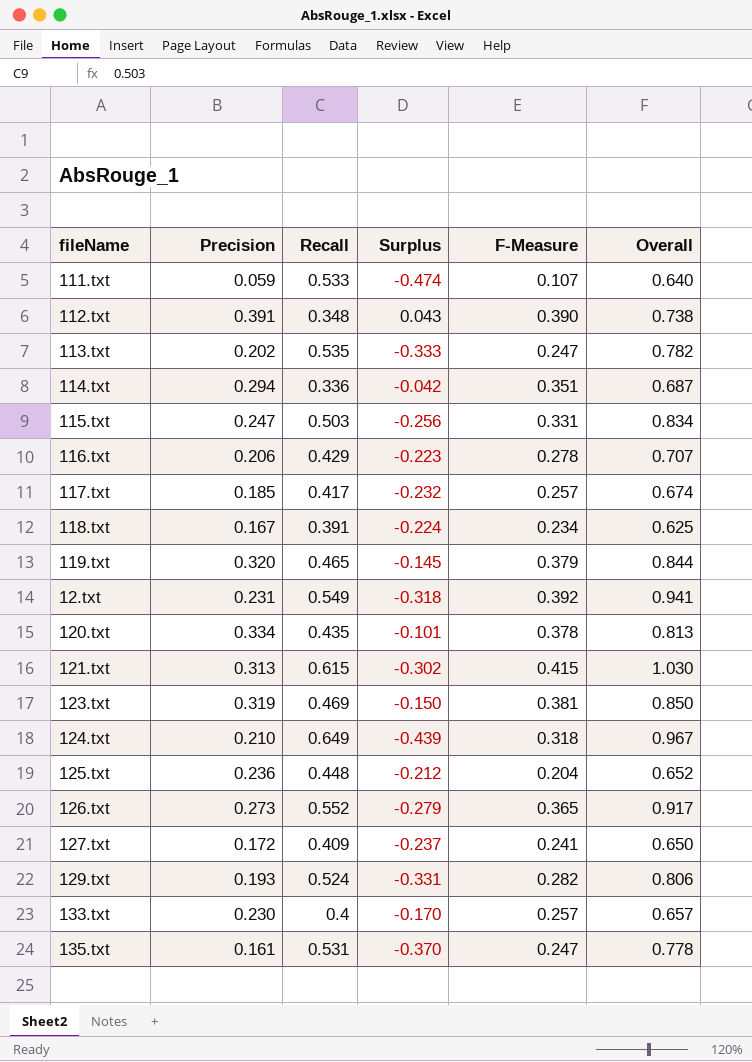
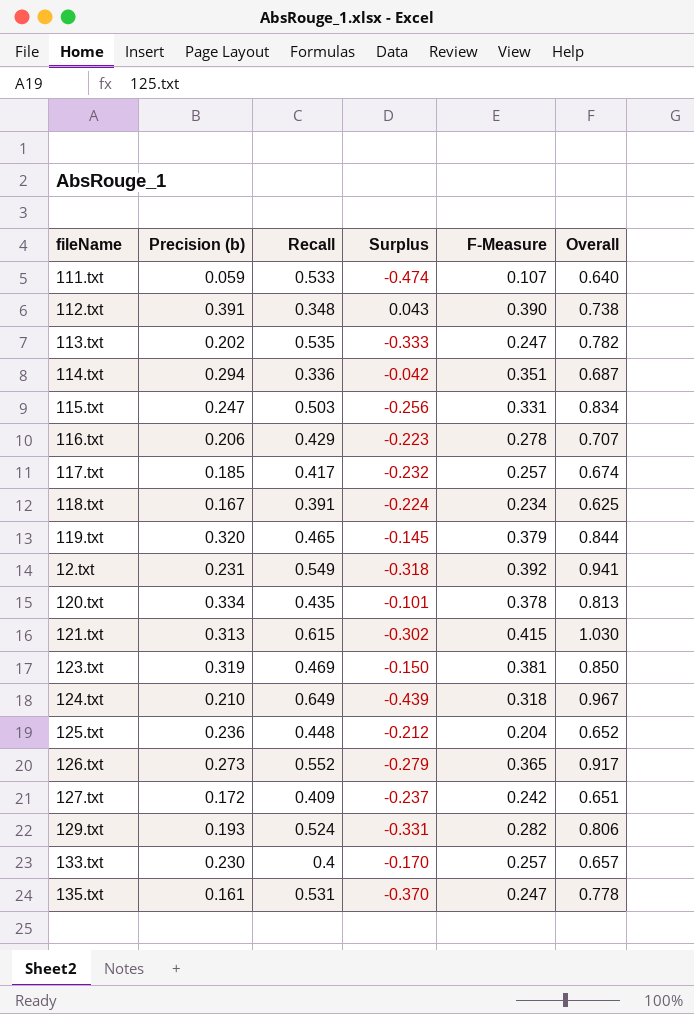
column name: Precision -> Precision (b)
127.txt | F-Measure: 0.241 -> 0.242
127.txt | Overall: 0.650 -> 0.651

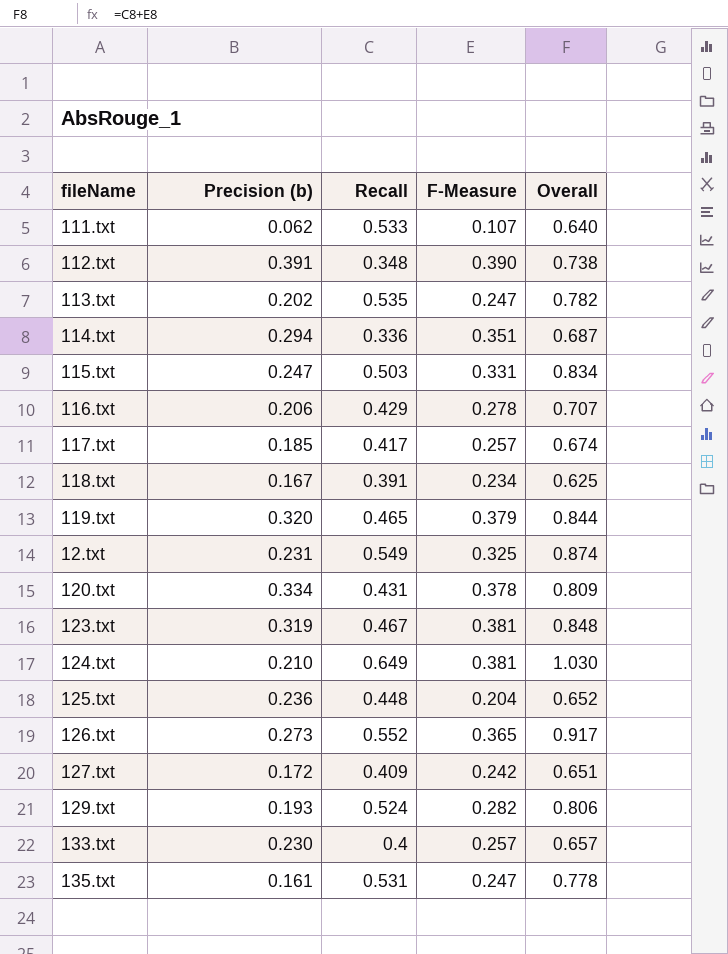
column Surplus | formula: [Precision (b)] - [Recall] -> none
row 121.txt: 0.313 | 0.615 | -0.302 | 0.415 | 1.030 -> none
111.txt | Precision (b): 0.059 -> 0.062
12.txt | F-Measure: 0.392 -> 0.325
12.txt | Overall: 0.941 -> 0.874
120.txt | Recall: 0.435 -> 0.431
120.txt | Overall: 0.813 -> 0.809
123.txt | Recall: 0.469 -> 0.467
123.txt | Overall: 0.850 -> 0.848
124.txt | F-Measure: 0.318 -> 0.381
124.txt | Overall: 0.967 -> 1.030

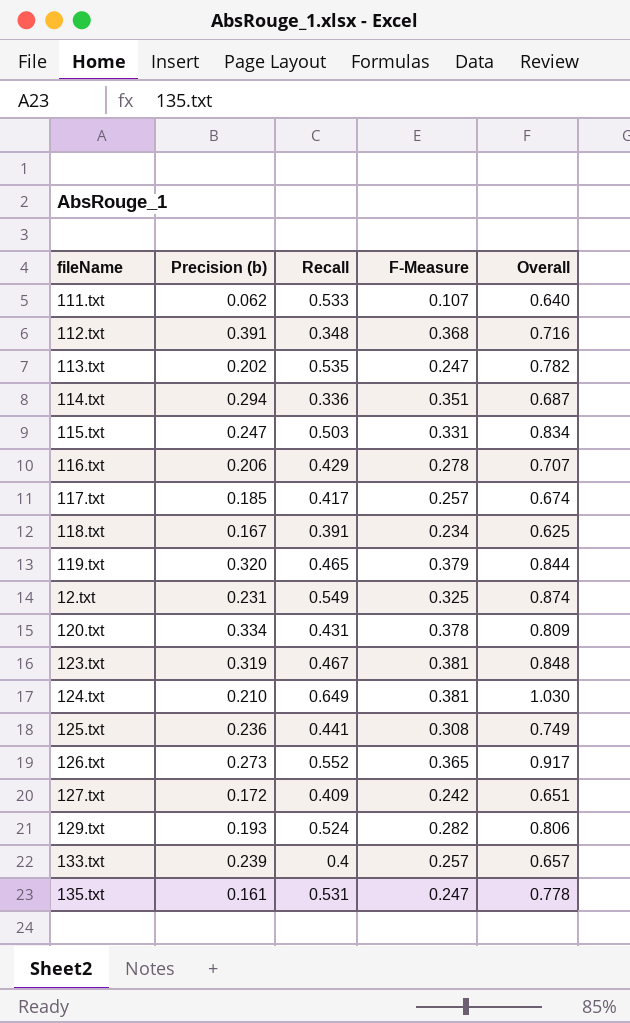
112.txt | F-Measure: 0.390 -> 0.368
112.txt | Overall: 0.738 -> 0.716
125.txt | Recall: 0.448 -> 0.441
125.txt | F-Measure: 0.204 -> 0.308
125.txt | Overall: 0.652 -> 0.749
133.txt | Precision (b): 0.230 -> 0.239

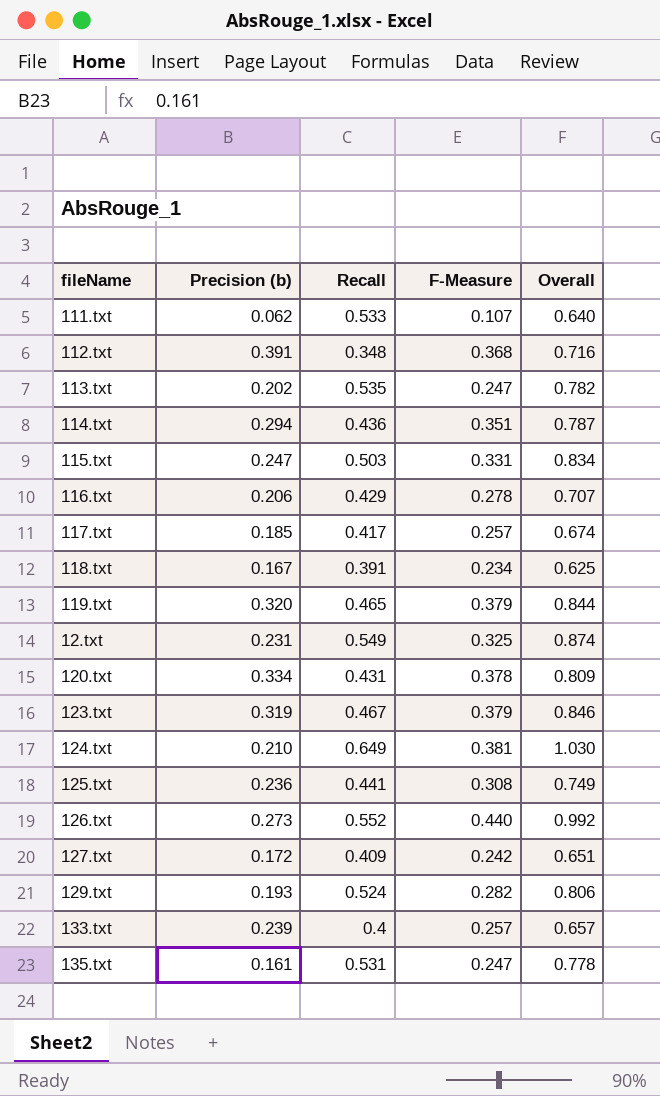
114.txt | Recall: 0.336 -> 0.436
114.txt | Overall: 0.687 -> 0.787
123.txt | F-Measure: 0.381 -> 0.379
123.txt | Overall: 0.848 -> 0.846
126.txt | F-Measure: 0.365 -> 0.440
126.txt | Overall: 0.917 -> 0.992

